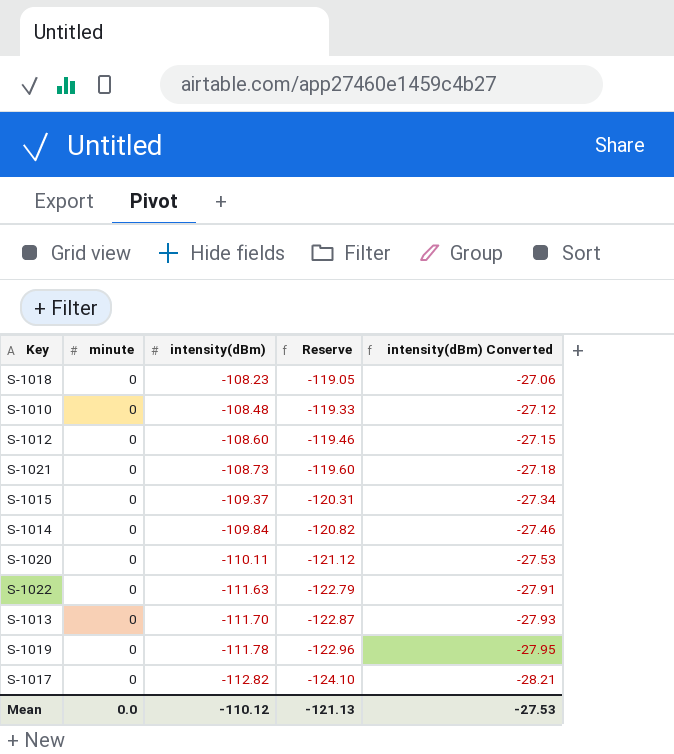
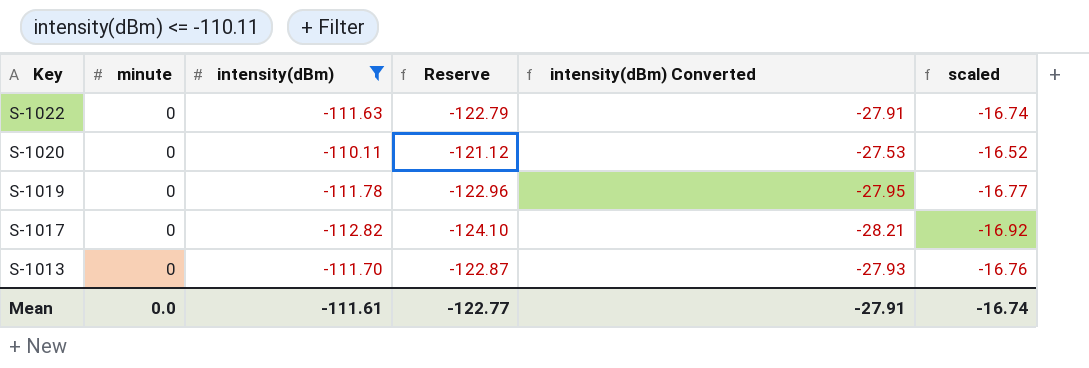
filter: none -> intensity(dBm) <= -110.11
row order: intensity(dBm) descending -> Key descending
column scaled | formula: none -> [intensity(dBm)] * 0.15
Mean | intensity(dBm): -110.12 -> -111.61
Mean | Reserve: -121.13 -> -122.77
Mean | intensity(dBm) Converted: -27.53 -> -27.91

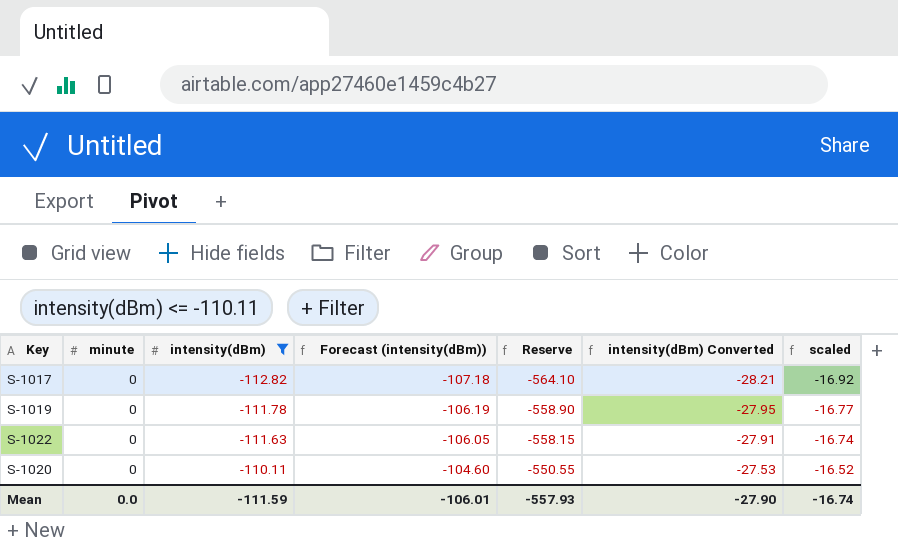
row order: Key descending -> intensity(dBm) ascending
column Forecast (intensity(dBm)) | formula: none -> [intensity(dBm)] * 0.95
column Reserve | formula: [intensity(dBm)] * 1.1 -> [intensity(dBm)] * 5
row S-1013: 0 | -111.70 | -122.87 | -27.93 | -16.76 -> none
Mean | intensity(dBm): -111.61 -> -111.59
Mean | Reserve: -122.77 -> -557.93
Mean | intensity(dBm) Converted: -27.91 -> -27.90

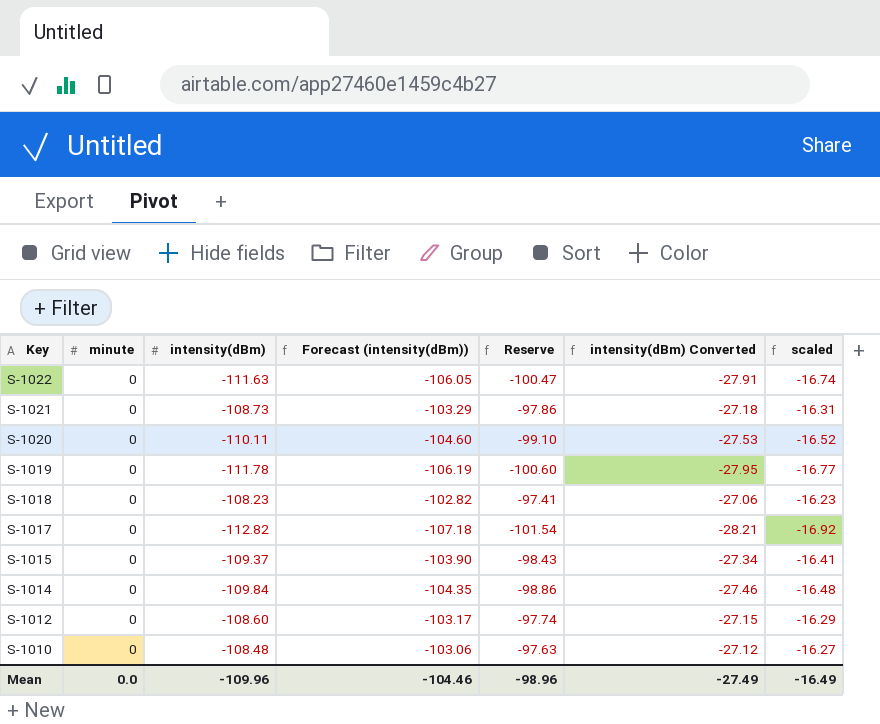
filter: intensity(dBm) <= -110.11 -> none
row order: intensity(dBm) ascending -> Key descending
column Reserve | formula: [intensity(dBm)] * 5 -> [intensity(dBm)] * 0.9
Mean | intensity(dBm): -111.59 -> -109.96
Mean | Forecast (intensity(dBm)): -106.01 -> -104.46
Mean | Reserve: -557.93 -> -98.96
Mean | intensity(dBm) Converted: -27.90 -> -27.49
Mean | scaled: -16.74 -> -16.49

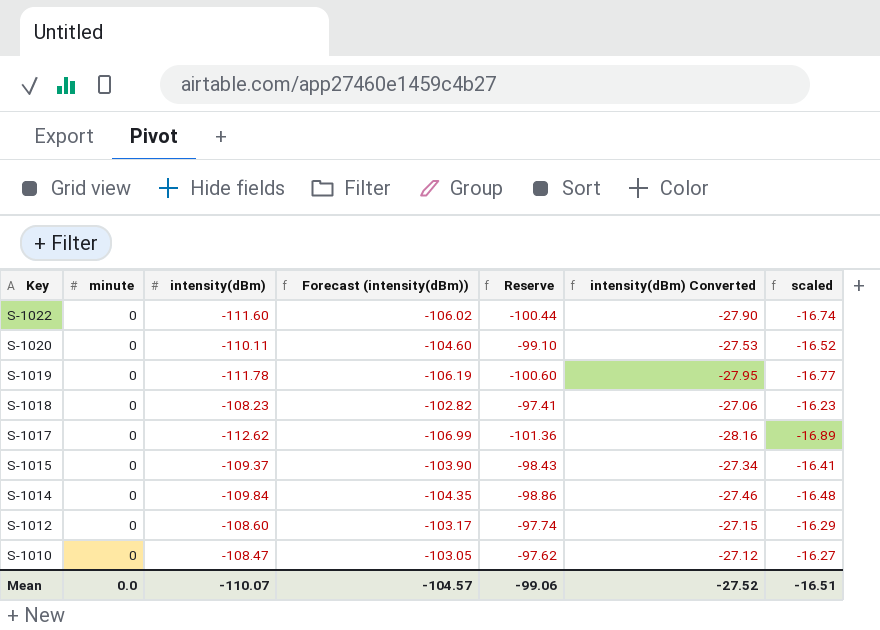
row S-1021: 0 | -108.73 | -103.29 | -97.86 | -27.18 | -16.31 -> none
S-1022 | intensity(dBm): -111.63 -> -111.60
S-1022 | Forecast (intensity(dBm)): -106.05 -> -106.02
S-1022 | Reserve: -100.47 -> -100.44
S-1022 | intensity(dBm) Converted: -27.91 -> -27.90
S-1017 | intensity(dBm): -112.82 -> -112.62
S-1017 | Forecast (intensity(dBm)): -107.18 -> -106.99
S-1017 | Reserve: -101.54 -> -101.36
S-1017 | intensity(dBm) Converted: -28.21 -> -28.16
S-1017 | scaled: -16.92 -> -16.89
S-1010 | intensity(dBm): -108.48 -> -108.47
S-1010 | Forecast (intensity(dBm)): -103.06 -> -103.05
S-1010 | Reserve: -97.63 -> -97.62
Mean | intensity(dBm): -109.96 -> -110.07
Mean | Forecast (intensity(dBm)): -104.46 -> -104.57
Mean | Reserve: -98.96 -> -99.06
Mean | intensity(dBm) Converted: -27.49 -> -27.52
Mean | scaled: -16.49 -> -16.51

